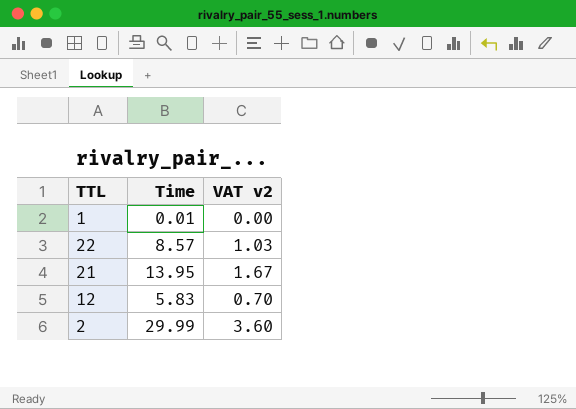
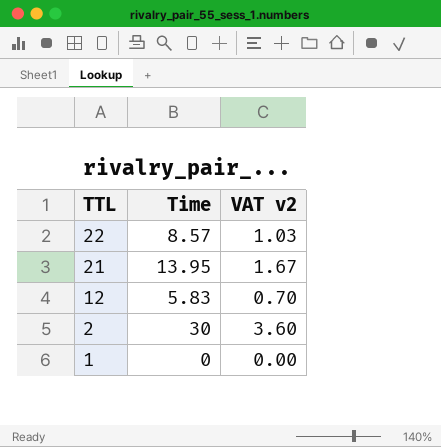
row order: none -> TTL descending
2 | Time: 29.99 -> 30
1 | Time: 0.01 -> 0

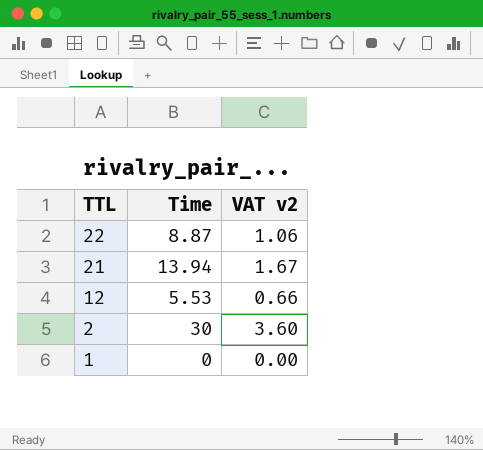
22 | Time: 8.57 -> 8.87
22 | VAT v2: 1.03 -> 1.06
21 | Time: 13.95 -> 13.94
12 | Time: 5.83 -> 5.53
12 | VAT v2: 0.70 -> 0.66

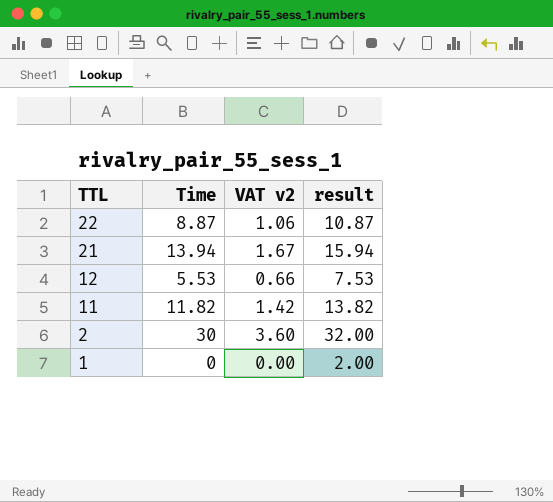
column result | formula: none -> [Time] + 2
row 11: none -> 11.82 | 1.42 | 13.82

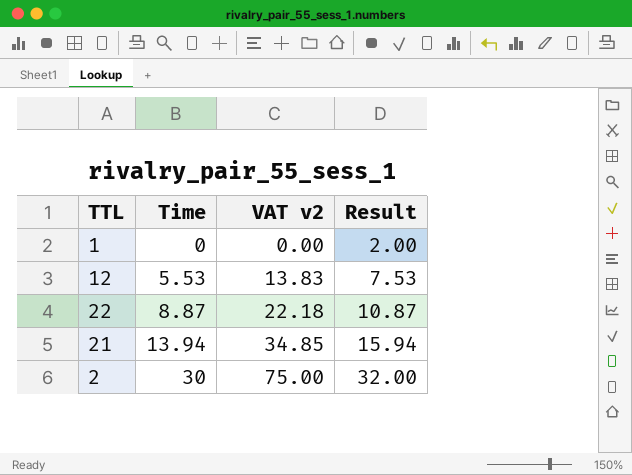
row order: TTL descending -> Time ascending
column VAT v2 | formula: [Time] * 0.12 -> [Time] * 2.5
column name: result -> Result
row 11: 11.82 | 1.42 | 13.82 -> none

